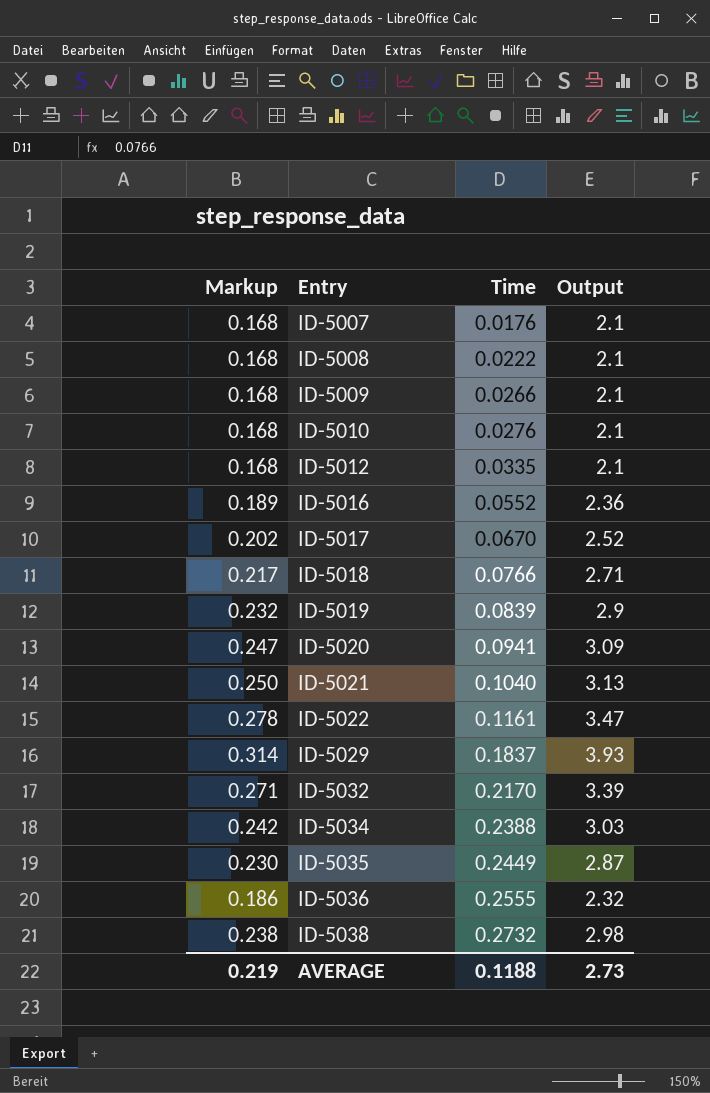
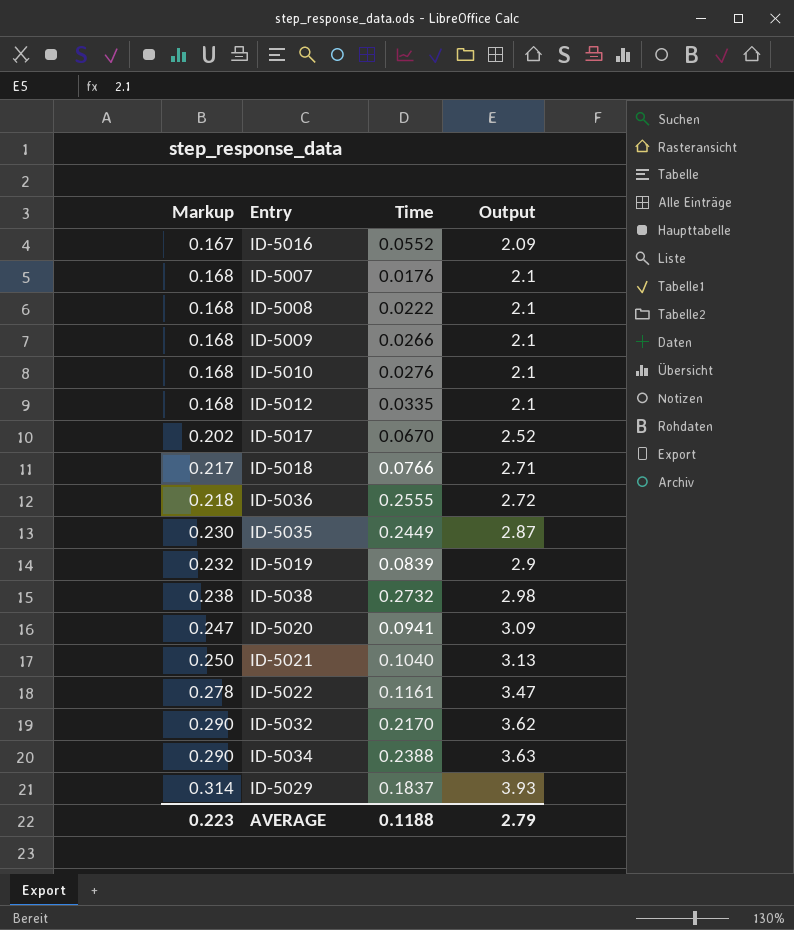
row order: Entry ascending -> Markup ascending
ID-5016 | Markup: 0.189 -> 0.167
ID-5016 | Output: 2.36 -> 2.09
ID-5036 | Markup: 0.186 -> 0.218
ID-5036 | Output: 2.32 -> 2.72
ID-5032 | Markup: 0.271 -> 0.290
ID-5032 | Output: 3.39 -> 3.62
ID-5034 | Markup: 0.242 -> 0.290
ID-5034 | Output: 3.03 -> 3.63
AVERAGE | Markup: 0.219 -> 0.223
AVERAGE | Output: 2.73 -> 2.79

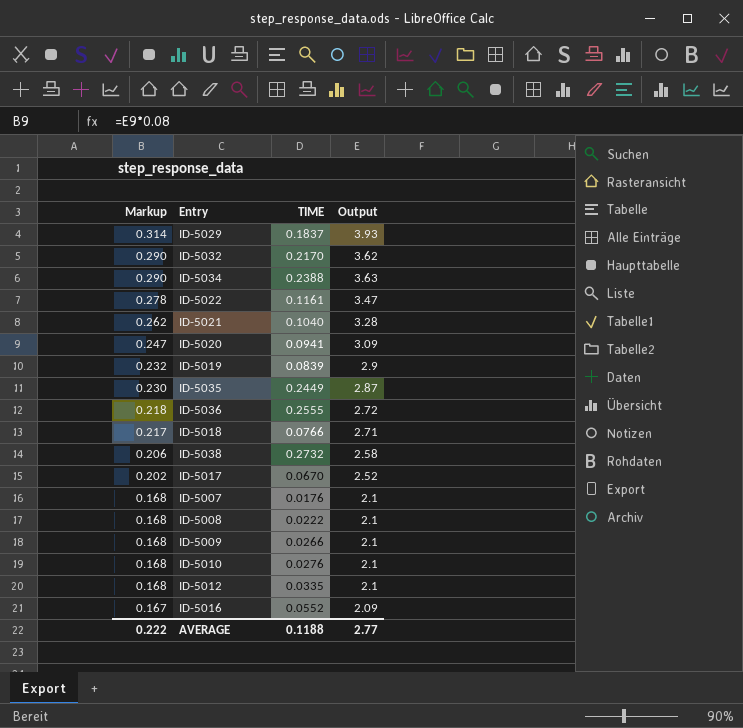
row order: Markup ascending -> Markup descending
column name: Time -> TIME
ID-5021 | Markup: 0.250 -> 0.262
ID-5021 | Output: 3.13 -> 3.28
ID-5038 | Markup: 0.238 -> 0.206
ID-5038 | Output: 2.98 -> 2.58
AVERAGE | Markup: 0.223 -> 0.222
AVERAGE | Output: 2.79 -> 2.77

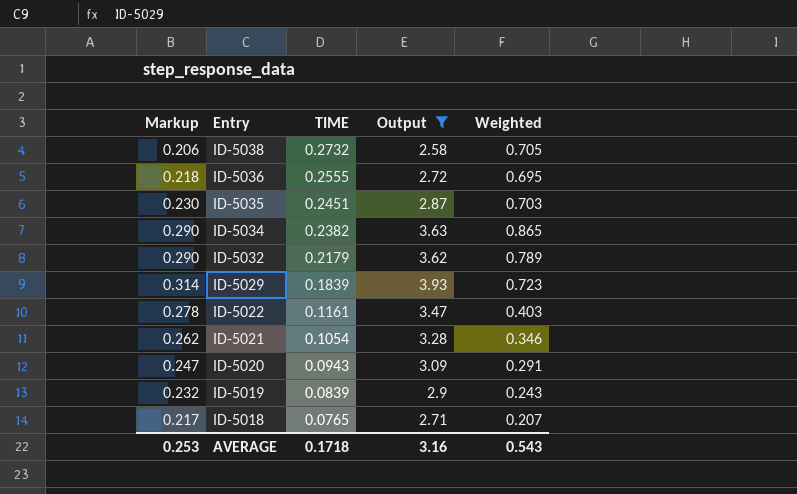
filter: none -> Output >= 2.58
row order: Markup descending -> Entry descending
column Weighted | formula: none -> [TIME] * [Output]
ID-5035 | TIME: 0.2449 -> 0.2451
ID-5034 | TIME: 0.2388 -> 0.2382
ID-5032 | TIME: 0.2170 -> 0.2179
ID-5029 | TIME: 0.1837 -> 0.1839
ID-5021 | TIME: 0.1040 -> 0.1054
ID-5020 | TIME: 0.0941 -> 0.0943
ID-5018 | TIME: 0.0766 -> 0.0765
AVERAGE | Markup: 0.222 -> 0.253
AVERAGE | TIME: 0.1188 -> 0.1718
AVERAGE | Output: 2.77 -> 3.16

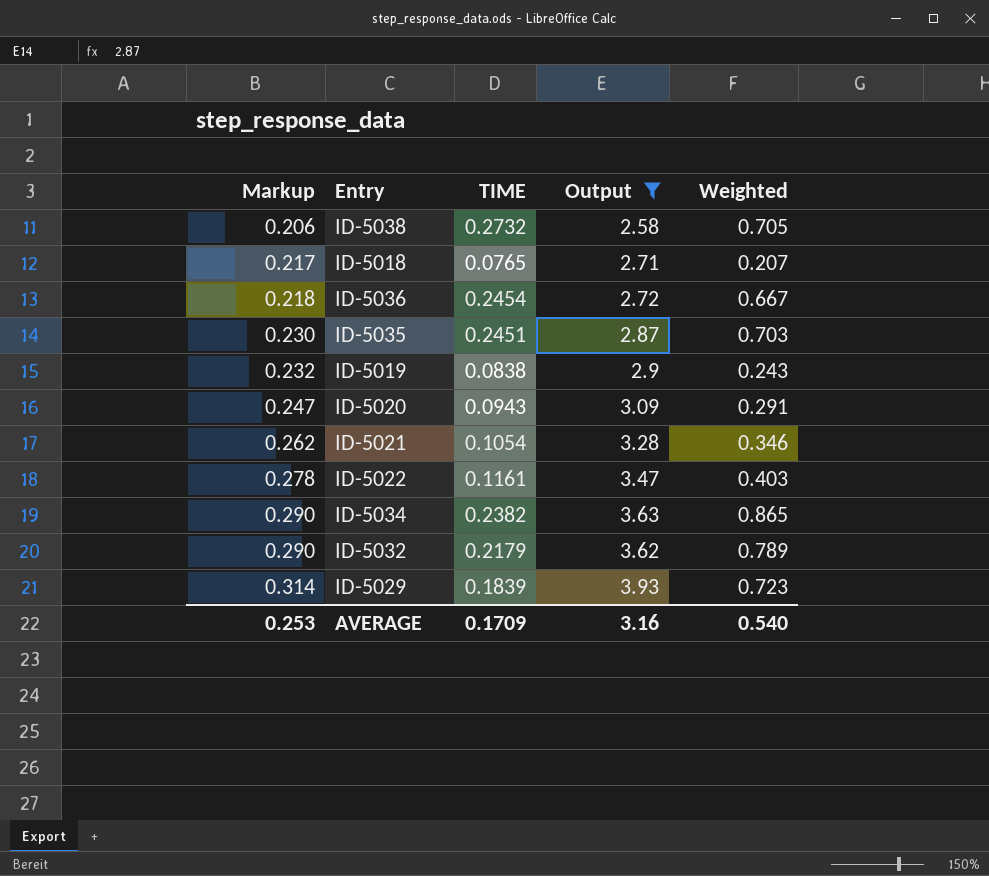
row order: Entry descending -> Markup ascending
ID-5036 | TIME: 0.2555 -> 0.2454
ID-5036 | Weighted: 0.695 -> 0.667
ID-5019 | TIME: 0.0839 -> 0.0838
AVERAGE | TIME: 0.1718 -> 0.1709
AVERAGE | Weighted: 0.543 -> 0.540

